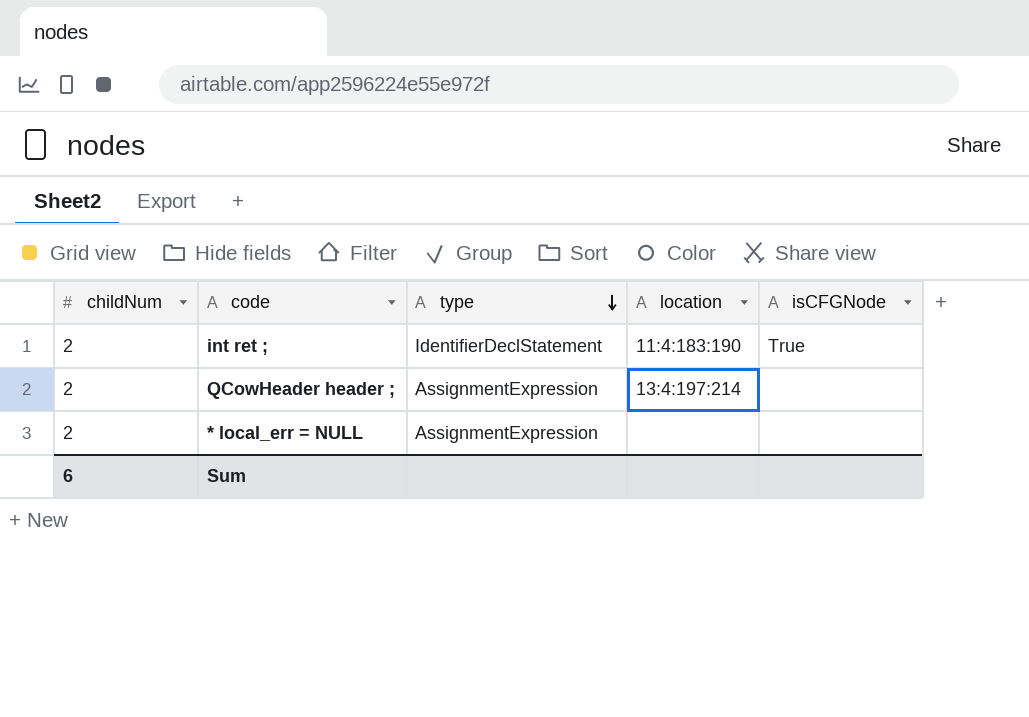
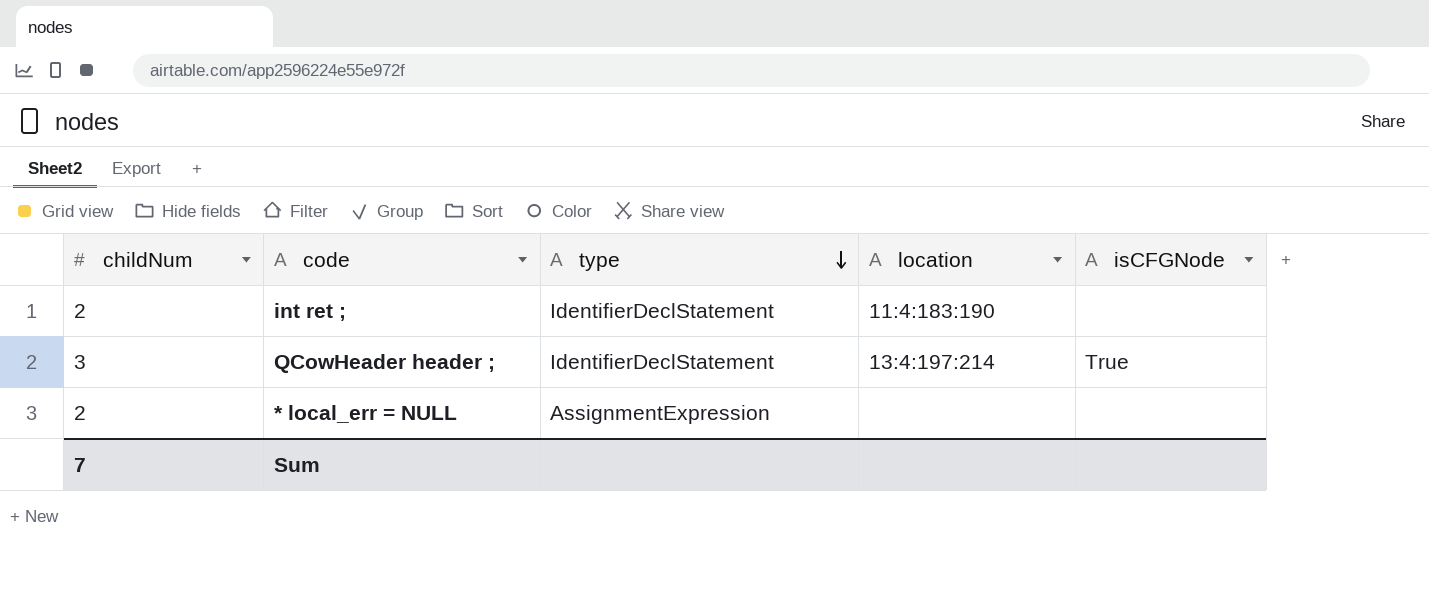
int ret ; | isCFGNode: True -> none
QCowHeader header ; | childNum: 2 -> 3
QCowHeader header ; | type: AssignmentExpression -> IdentifierDeclStatement
QCowHeader header ; | isCFGNode: none -> True
Sum | childNum: 6 -> 7

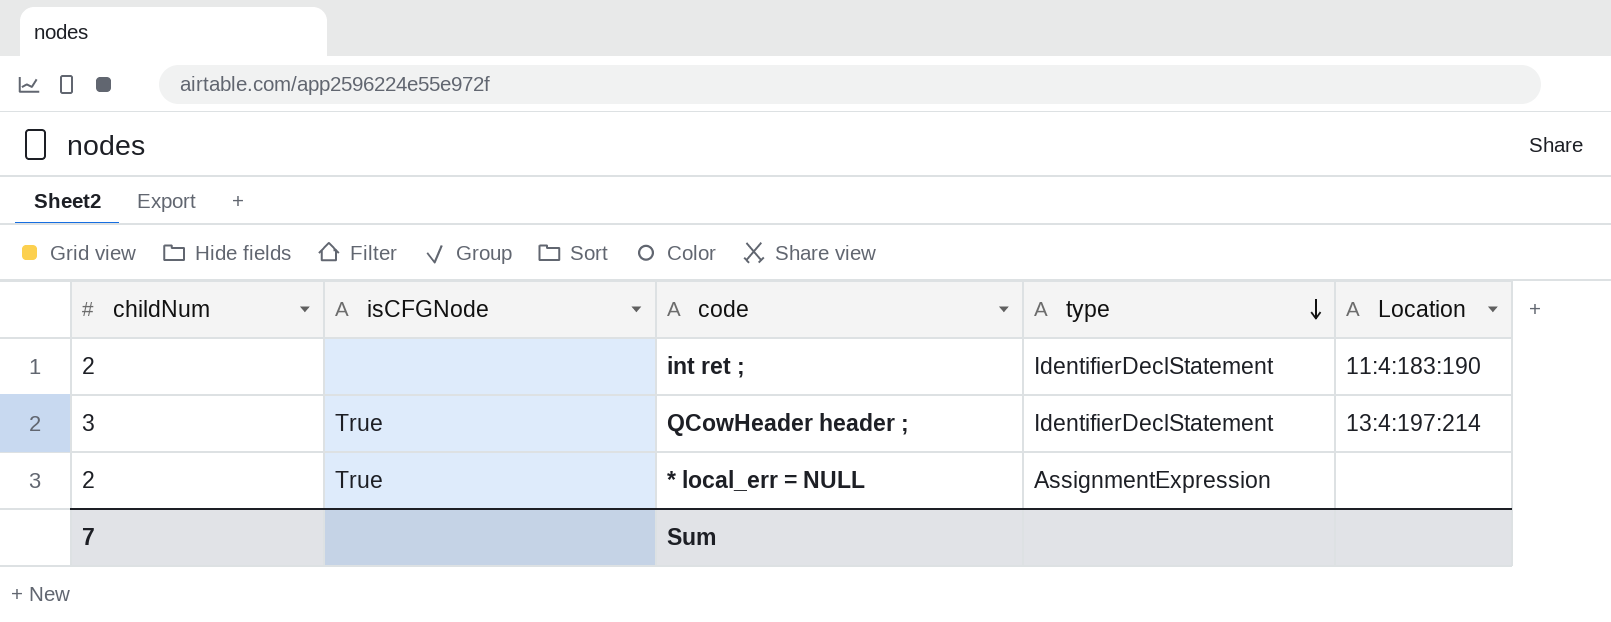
column isCFGNode | position: 5 -> 2
column name: location -> Location
* local_err = NULL | isCFGNode: none -> True

